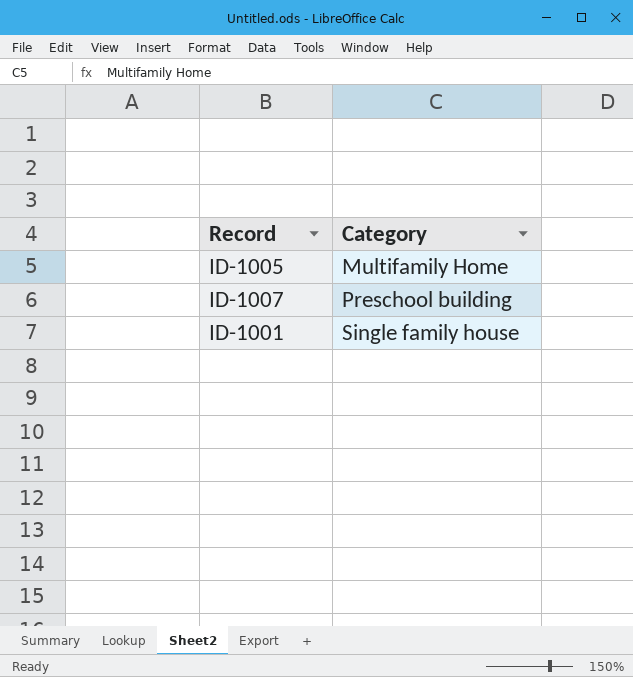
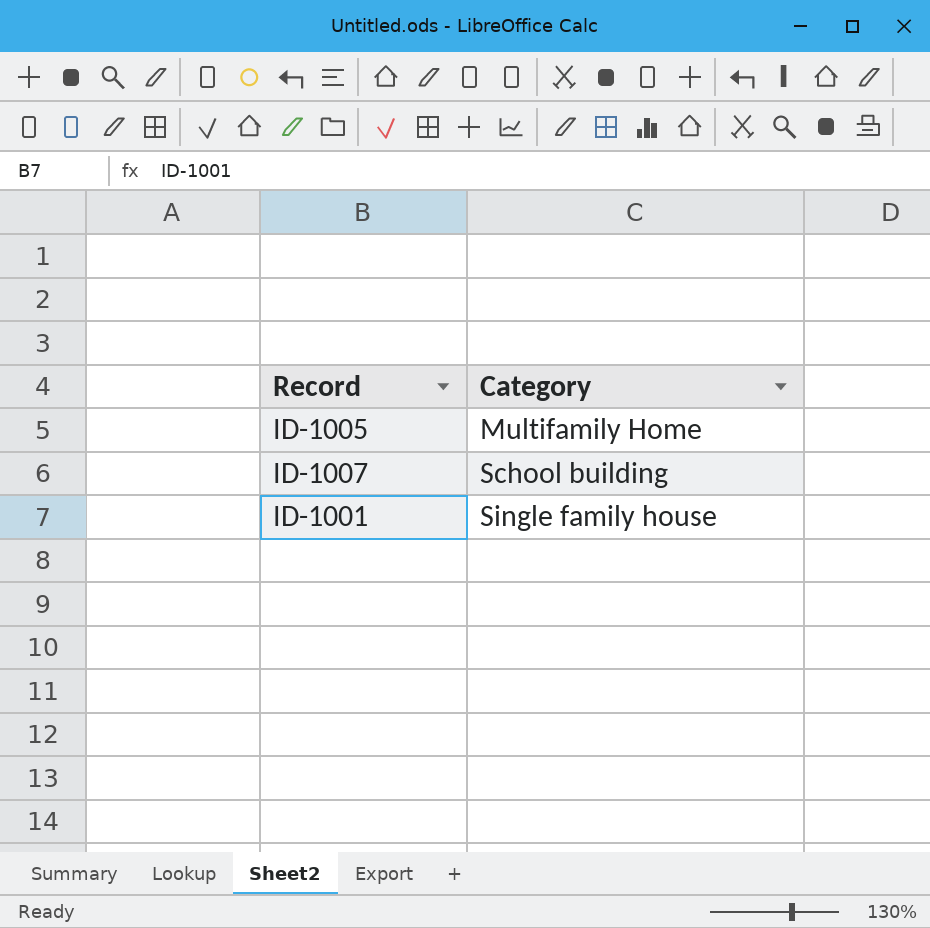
ID-1007 | Category: Preschool building -> School building

